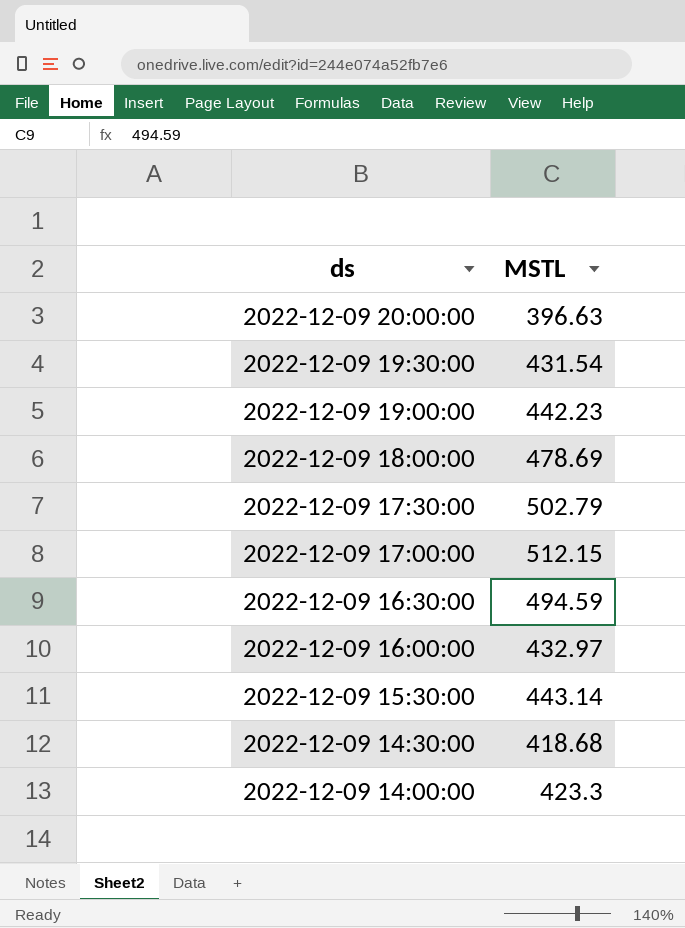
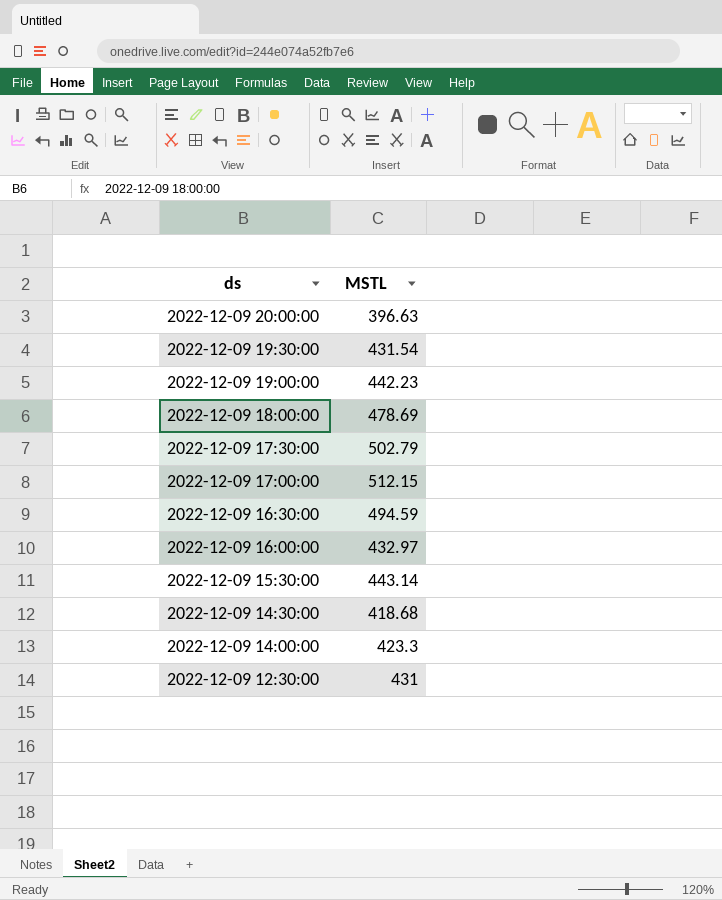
row 2022-12-09 12:30:00: none -> 431

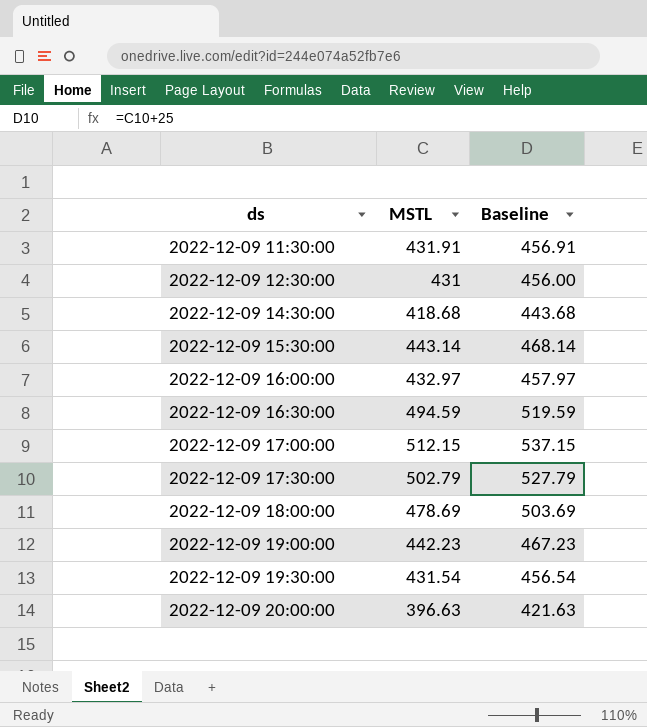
row order: ds descending -> ds ascending
column Baseline | formula: none -> [MSTL] + 25
row 2022-12-09 14:00:00: 423.3 -> none
row 2022-12-09 11:30:00: none -> 431.91 | 456.91

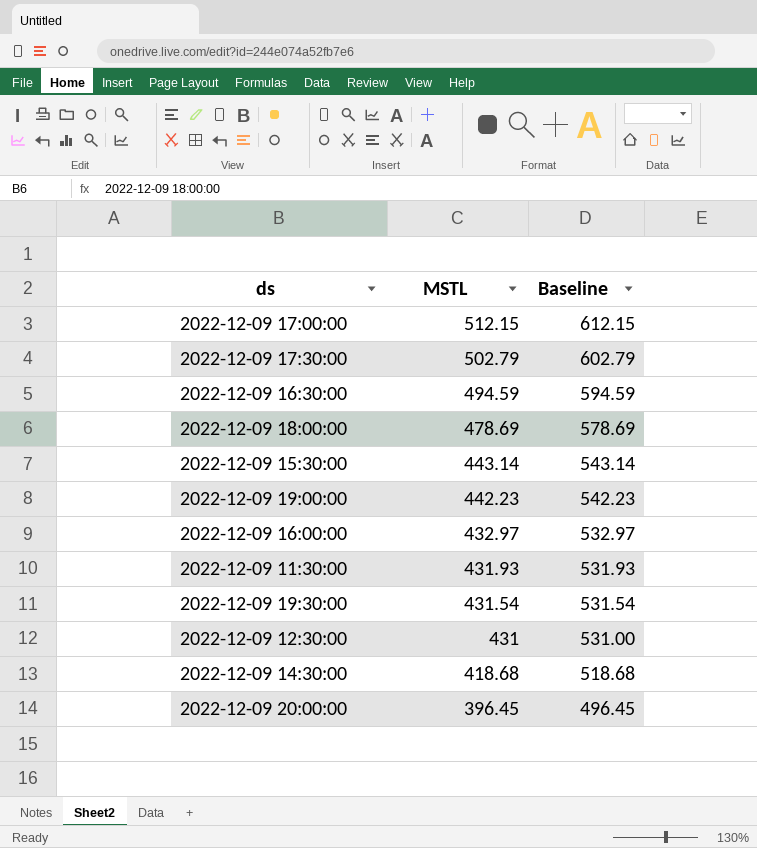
row order: ds ascending -> MSTL descending
column Baseline | formula: [MSTL] + 25 -> [MSTL] + 100
2022-12-09 11:30:00 | MSTL: 431.91 -> 431.93
2022-12-09 20:00:00 | MSTL: 396.63 -> 396.45

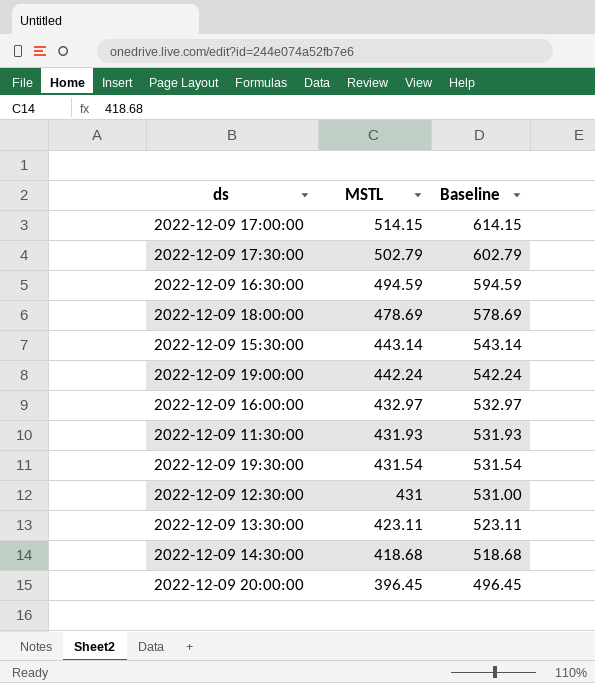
2022-12-09 17:00:00 | MSTL: 512.15 -> 514.15
2022-12-09 17:00:00 | Baseline: 612.15 -> 614.15
2022-12-09 19:00:00 | MSTL: 442.23 -> 442.24
2022-12-09 19:00:00 | Baseline: 542.23 -> 542.24
row 2022-12-09 13:30:00: none -> 423.11 | 523.11

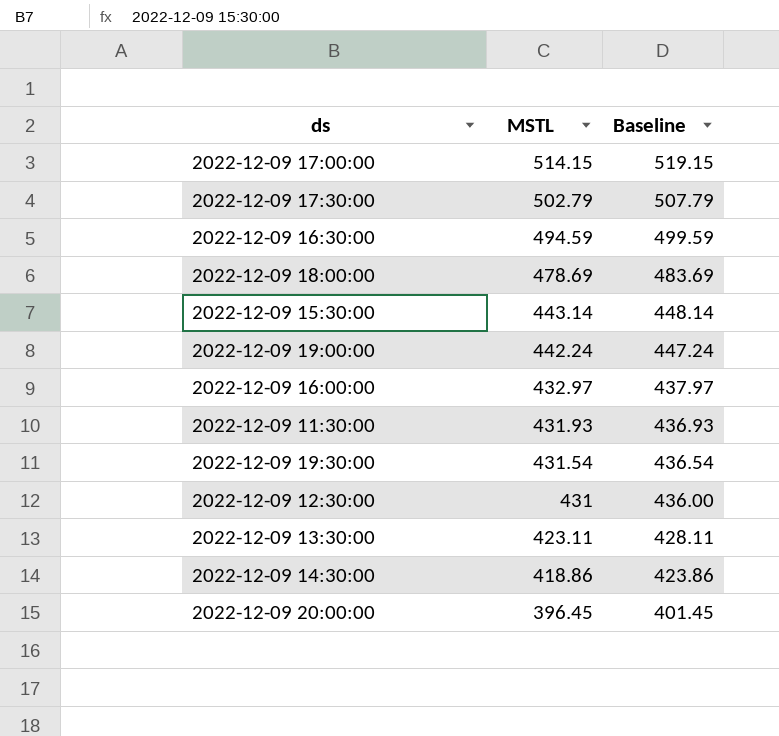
column Baseline | formula: [MSTL] + 100 -> [MSTL] + 5
2022-12-09 14:30:00 | MSTL: 418.68 -> 418.86

